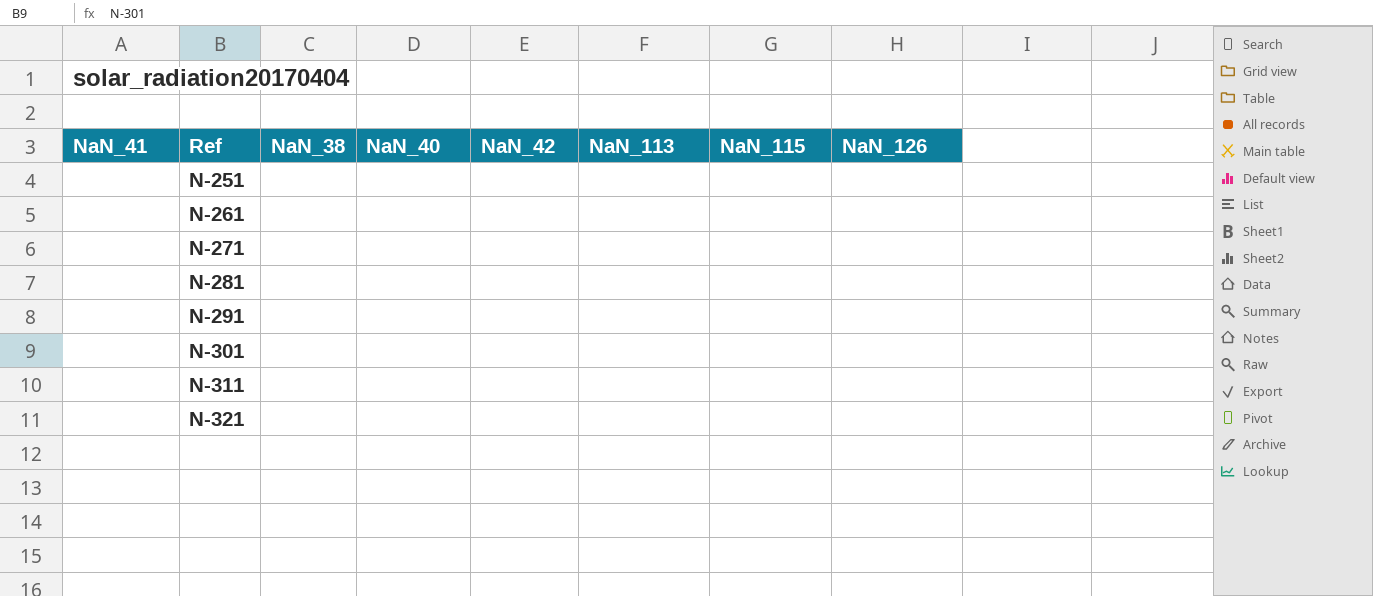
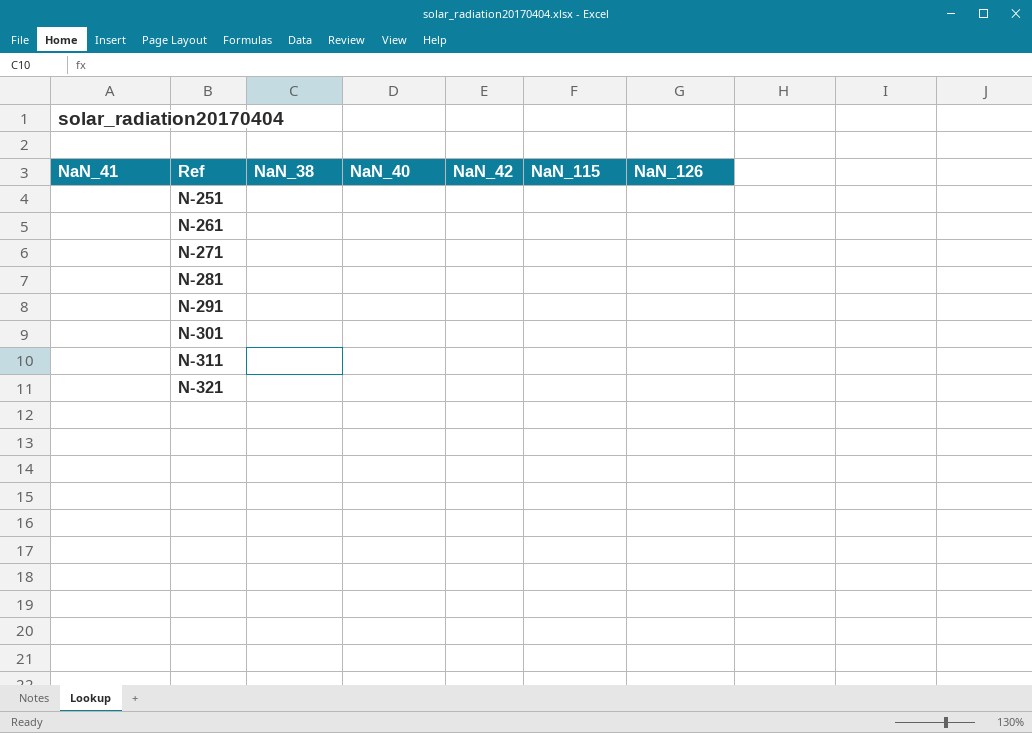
column NaN_113 | position: 6 -> none

